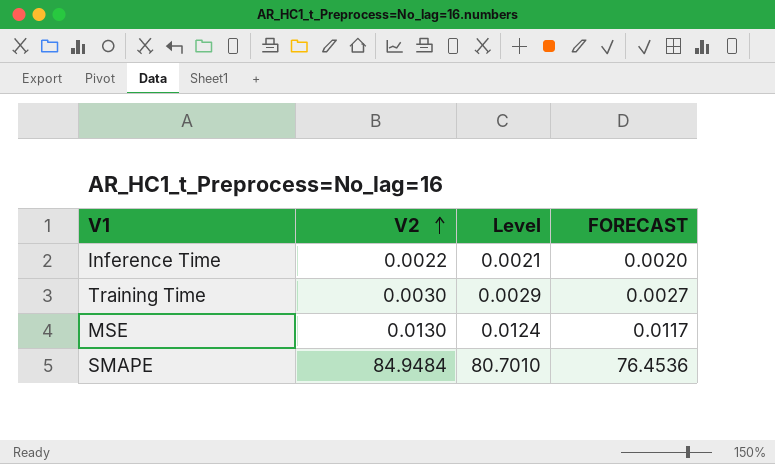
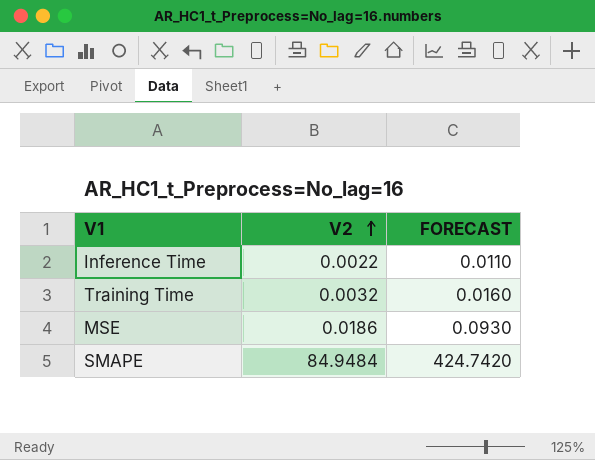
column Level | formula: [V2] * 0.95 -> none
column FORECAST | formula: [V2] * 0.9 -> [V2] * 5
Training Time | V2: 0.0030 -> 0.0032
MSE | V2: 0.0130 -> 0.0186

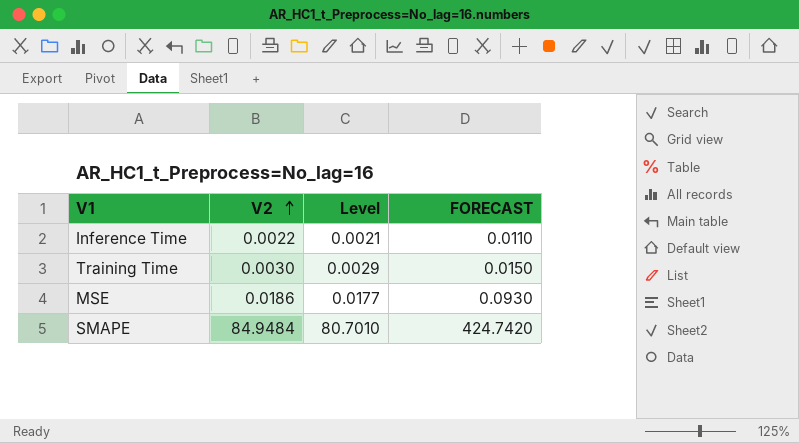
column Level | formula: none -> [V2] * 0.95
Training Time | V2: 0.0032 -> 0.0030
Training Time | FORECAST: 0.0160 -> 0.0150

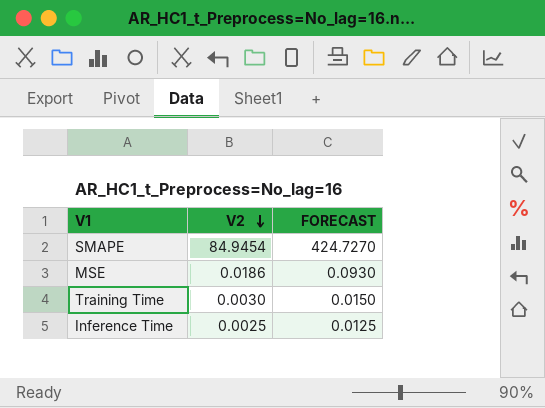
row order: V2 ascending -> V2 descending
column Level | formula: [V2] * 0.95 -> none
SMAPE | V2: 84.9484 -> 84.9454
SMAPE | FORECAST: 424.7420 -> 424.7270
Inference Time | V2: 0.0022 -> 0.0025
Inference Time | FORECAST: 0.0110 -> 0.0125

